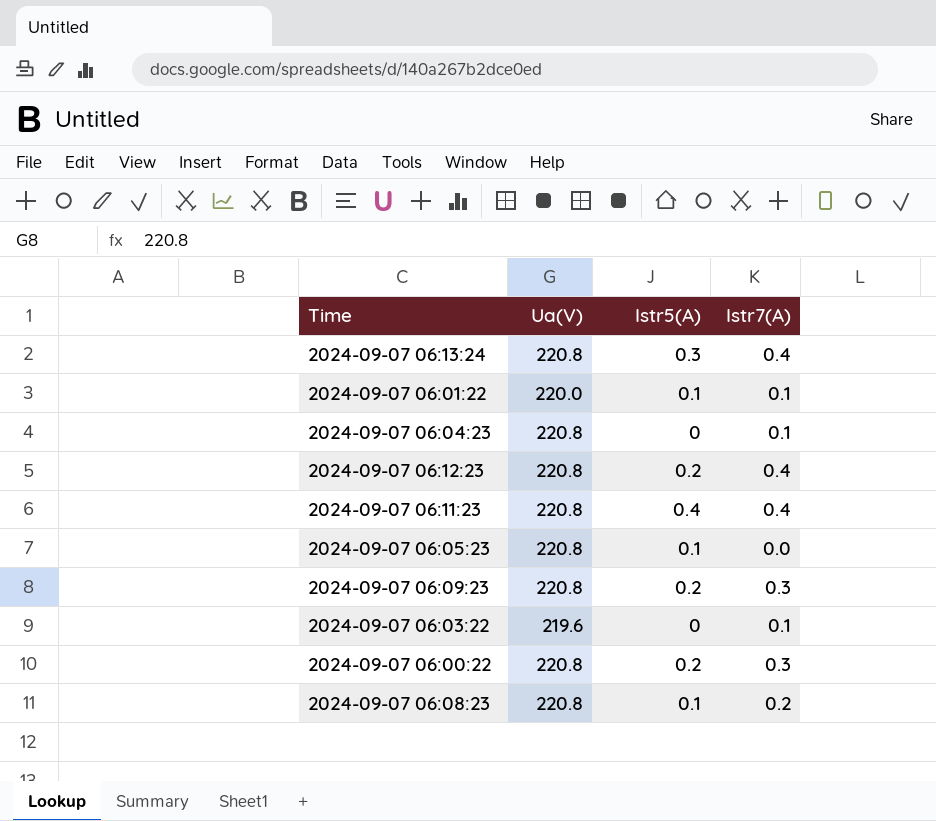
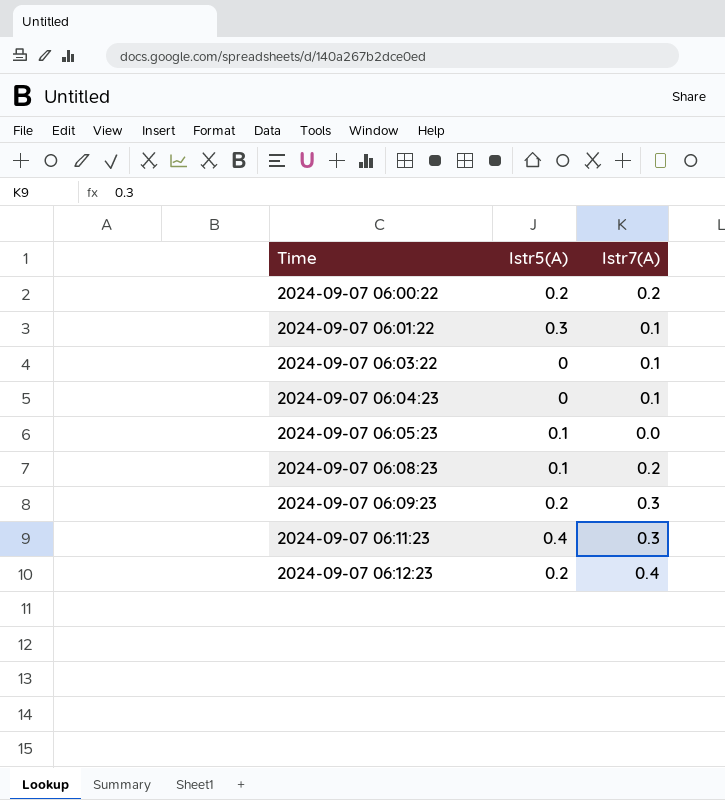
row order: none -> Time ascending
column Ua(V) | position: 2 -> none
row 2024-09-07 06:13:24: 220.8 | 0.3 | 0.4 -> none
2024-09-07 06:00:22 | Istr7(A): 0.3 -> 0.2
2024-09-07 06:01:22 | Istr5(A): 0.1 -> 0.3
2024-09-07 06:11:23 | Istr7(A): 0.4 -> 0.3

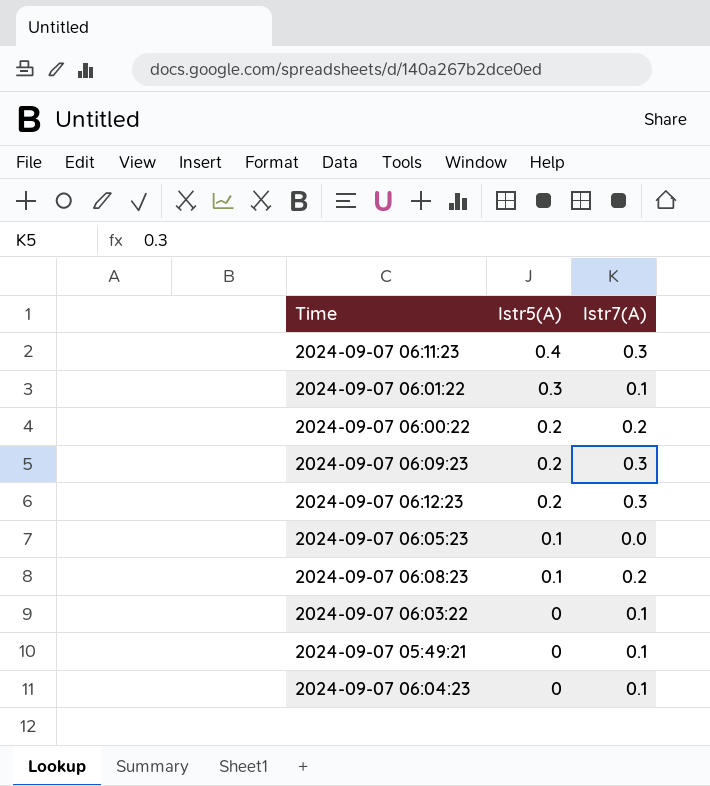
row order: Time ascending -> Istr5(A) descending
2024-09-07 06:12:23 | Istr7(A): 0.4 -> 0.3
row 2024-09-07 05:49:21: none -> 0 | 0.1

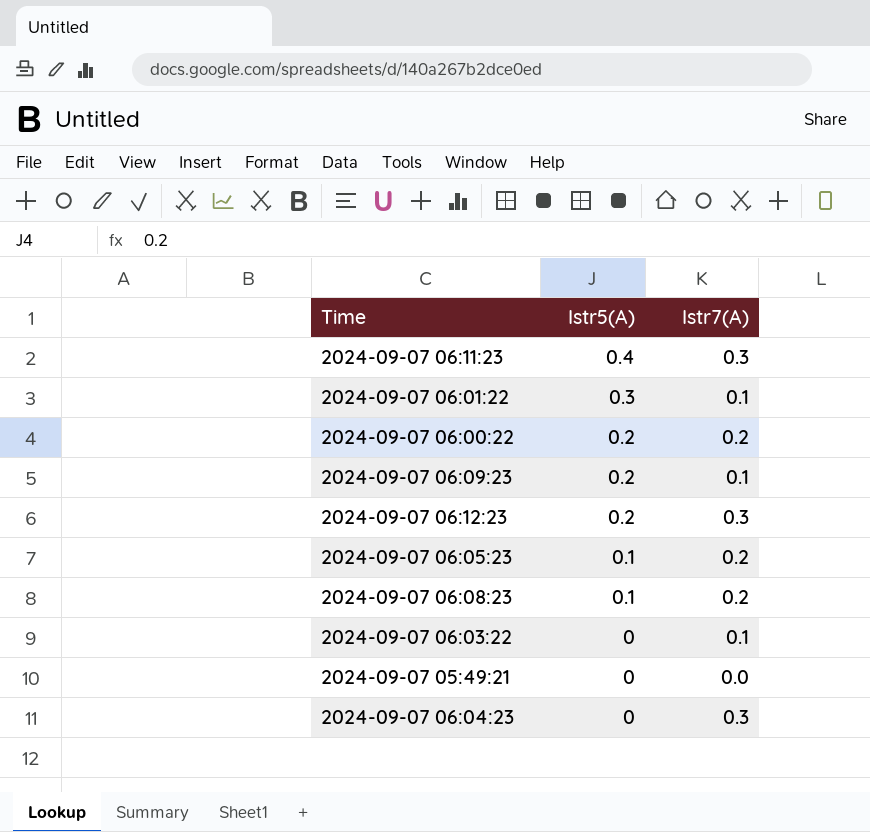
2024-09-07 06:09:23 | Istr7(A): 0.3 -> 0.1
2024-09-07 06:05:23 | Istr7(A): 0.0 -> 0.2
2024-09-07 05:49:21 | Istr7(A): 0.1 -> 0.0
2024-09-07 06:04:23 | Istr7(A): 0.1 -> 0.3

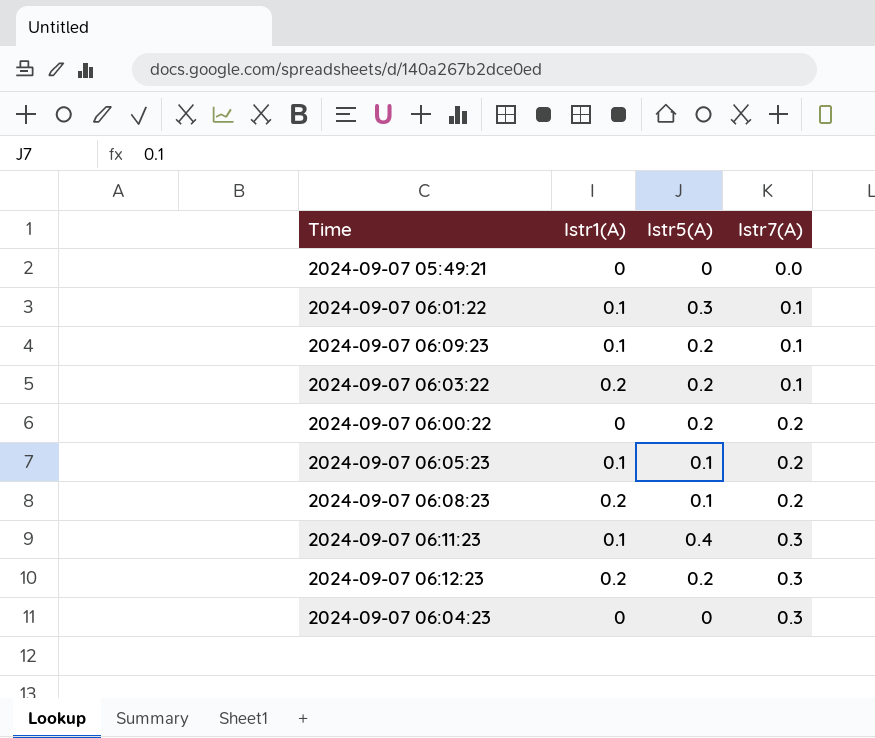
row order: Istr5(A) descending -> Istr7(A) ascending
column Istr1(A) | position: none -> 2
2024-09-07 06:03:22 | Istr5(A): 0 -> 0.2

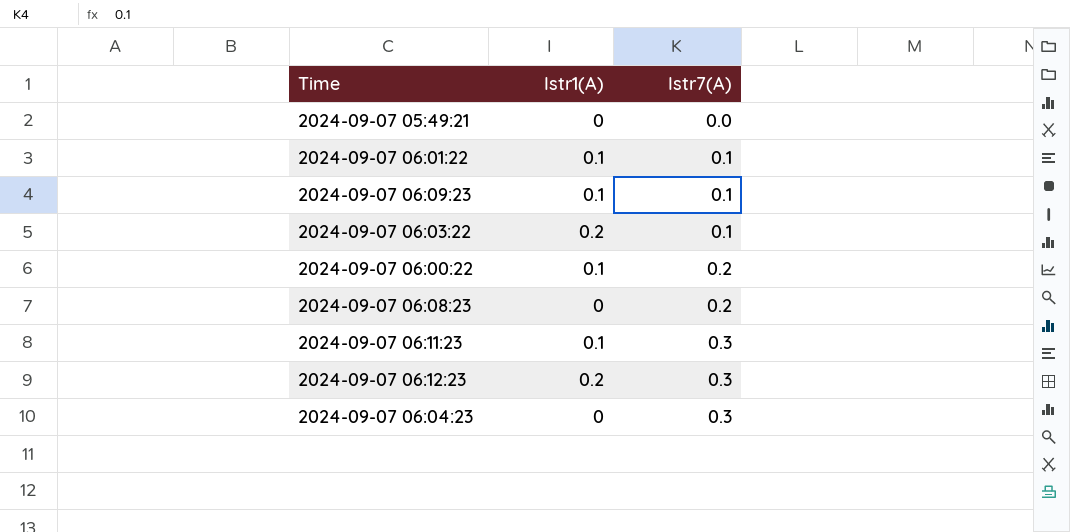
column Istr5(A) | position: 3 -> none
row 2024-09-07 06:05:23: 0.1 | 0.1 | 0.2 -> none
2024-09-07 06:00:22 | Istr1(A): 0 -> 0.1
2024-09-07 06:08:23 | Istr1(A): 0.2 -> 0

